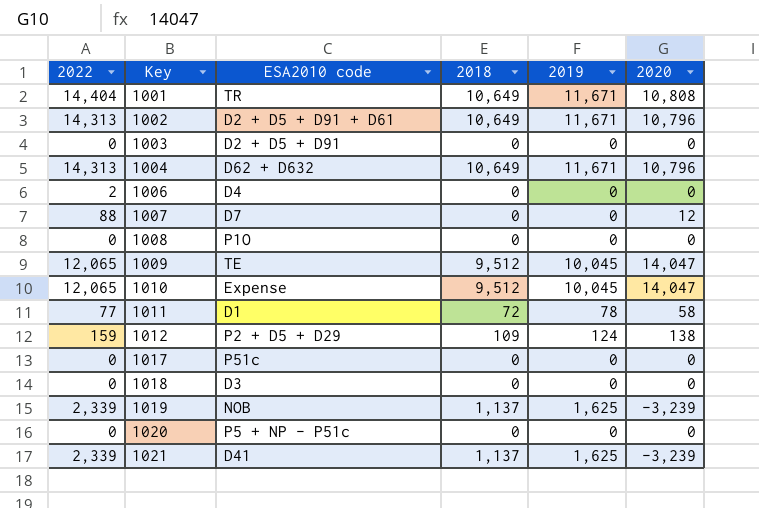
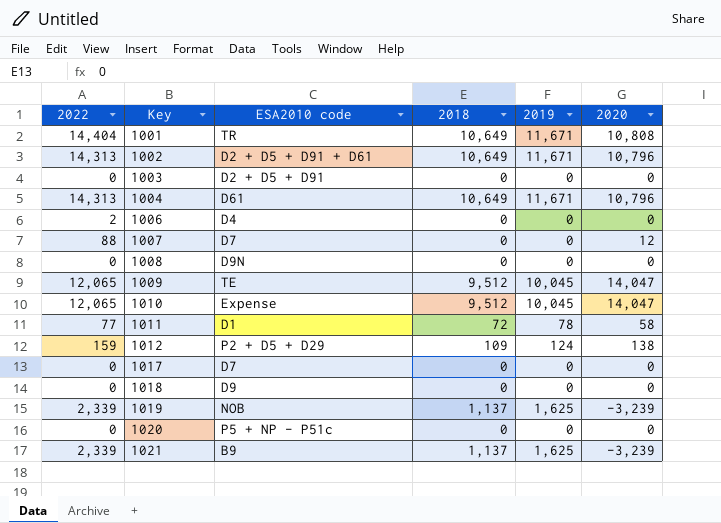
1004 | ESA2010 code: D62 + D632 -> D61
1008 | ESA2010 code: P1O -> D9N
1017 | ESA2010 code: P51c -> D7
1018 | ESA2010 code: D3 -> D9
1021 | ESA2010 code: D41 -> B9

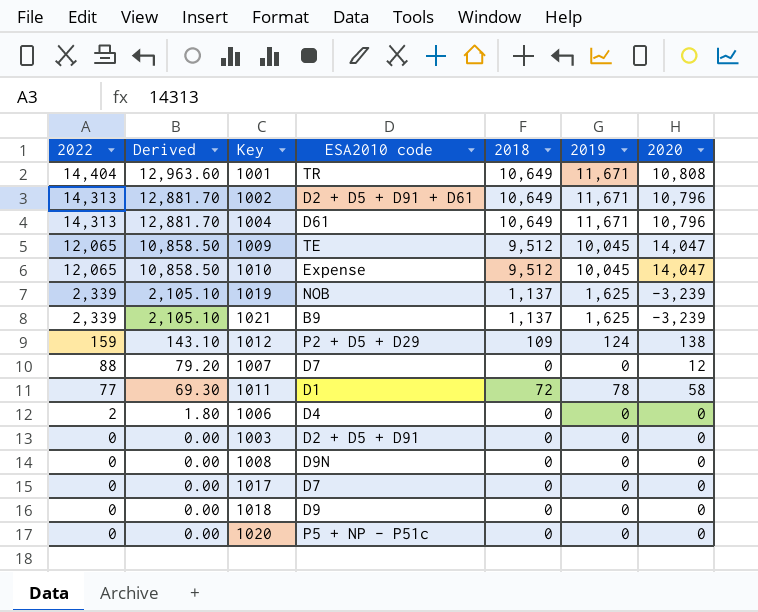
row order: Key ascending -> 2022 descending
column Derived | formula: none -> [2022] * 0.9

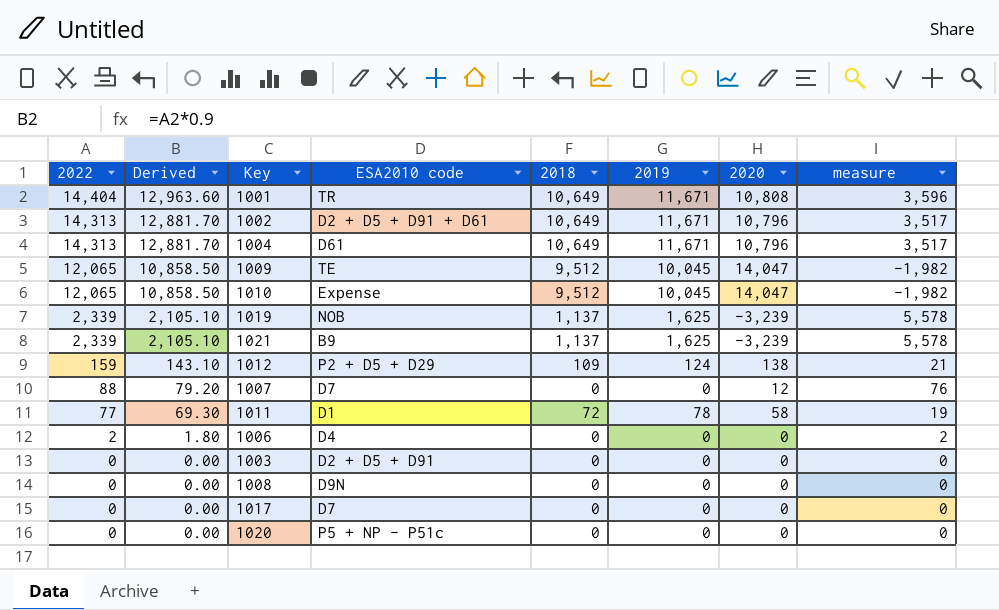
column measure | formula: none -> [2022] - [2020]
row 1018: 0 | 0.00 | D9 | 0 | 0 | 0 -> none

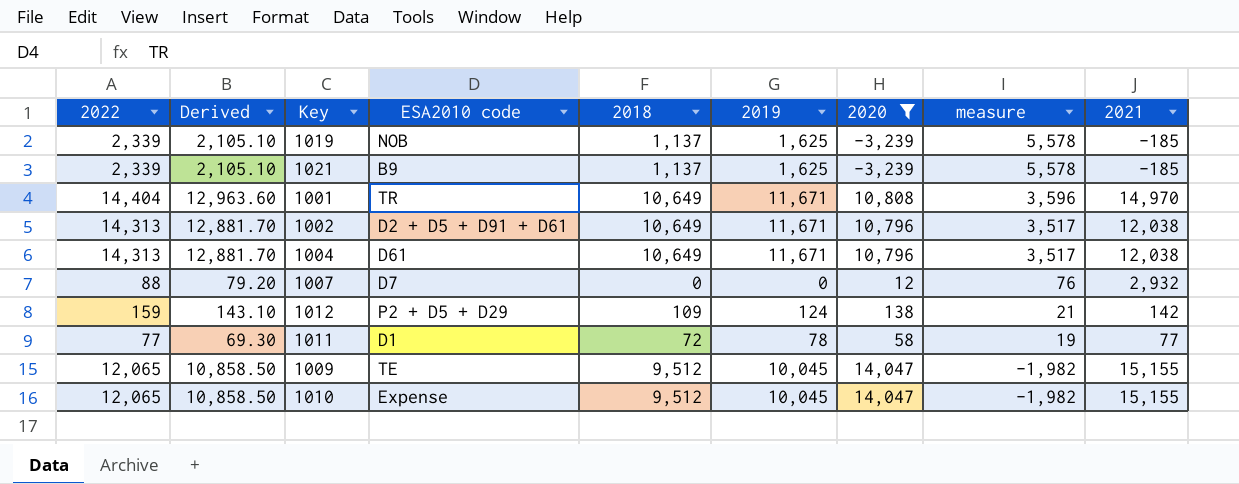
filter: none -> 2020 != 0
row order: 2022 descending -> measure descending
column 2021 | position: none -> 9

